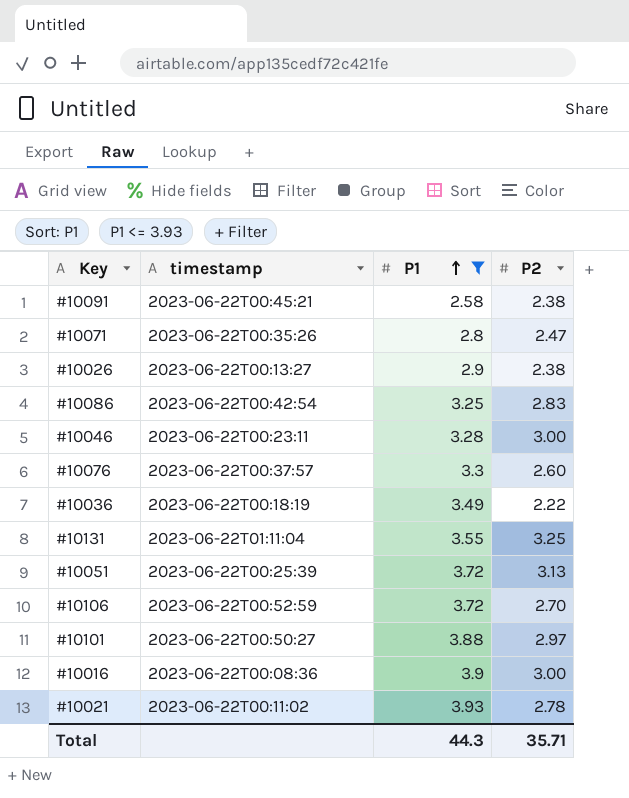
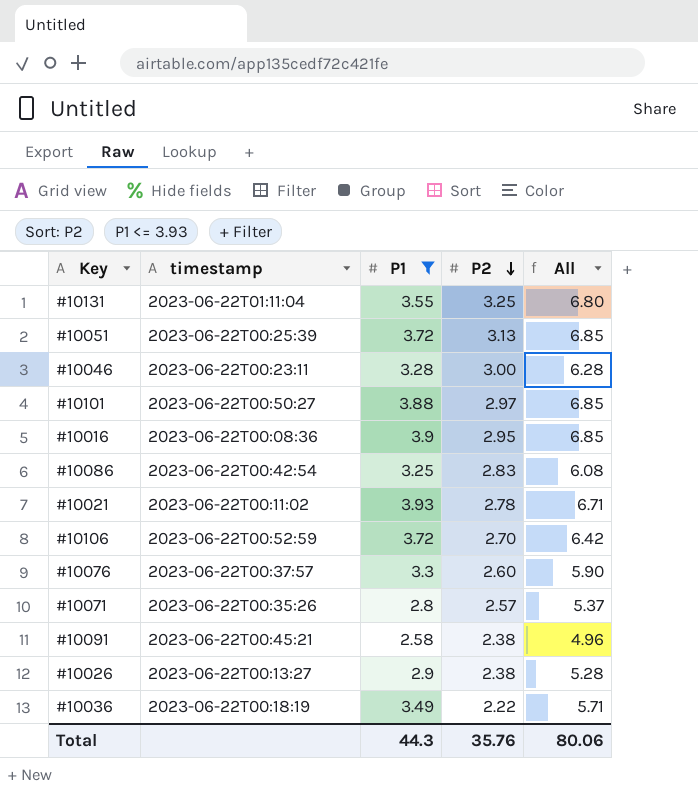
row order: P1 ascending -> P2 descending
column All | formula: none -> [P1] + [P2]
#10016 | P2: 3.00 -> 2.95
#10071 | P2: 2.47 -> 2.57
Total | P2: 35.71 -> 35.76

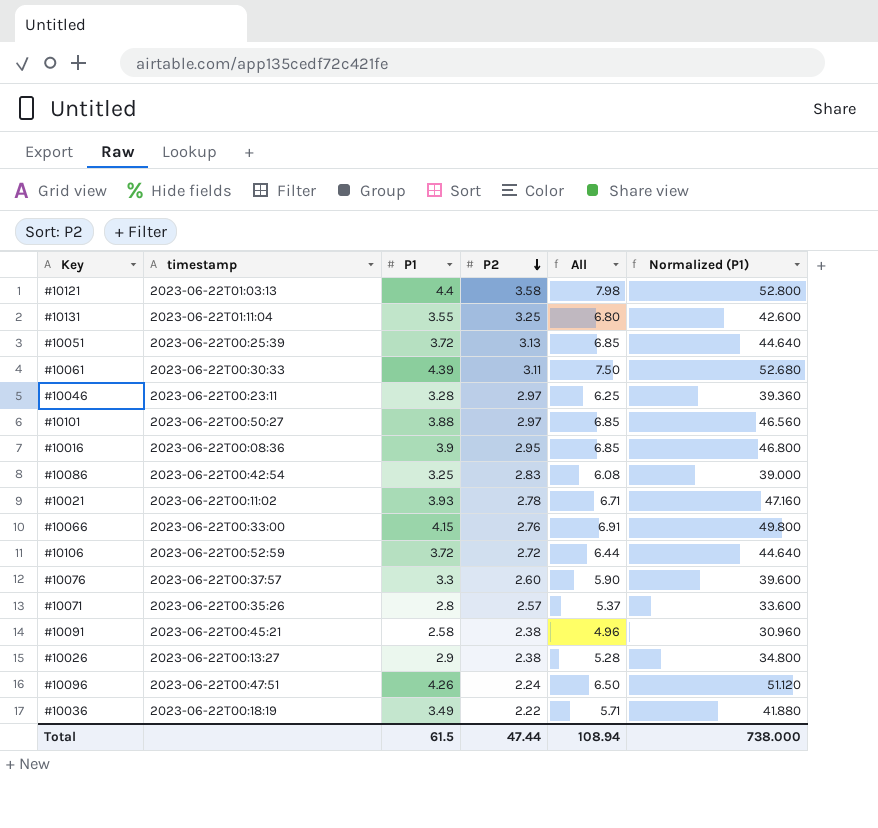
filter: P1 <= 3.93 -> none
column Normalized (P1) | formula: none -> [P1] * 12
#10046 | P2: 3.00 -> 2.97
#10046 | All: 6.28 -> 6.25
#10106 | P2: 2.70 -> 2.72
#10106 | All: 6.42 -> 6.44
Total | P1: 44.3 -> 61.5
Total | P2: 35.76 -> 47.44
Total | All: 80.06 -> 108.94

